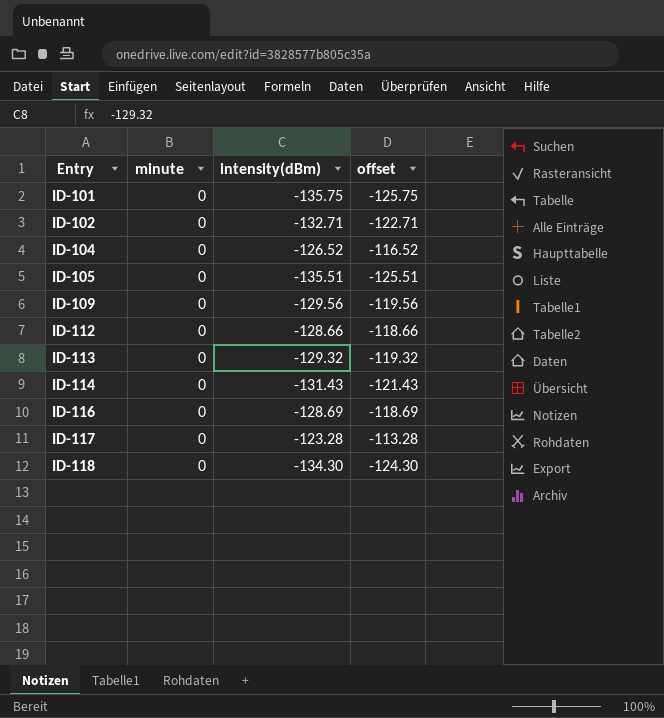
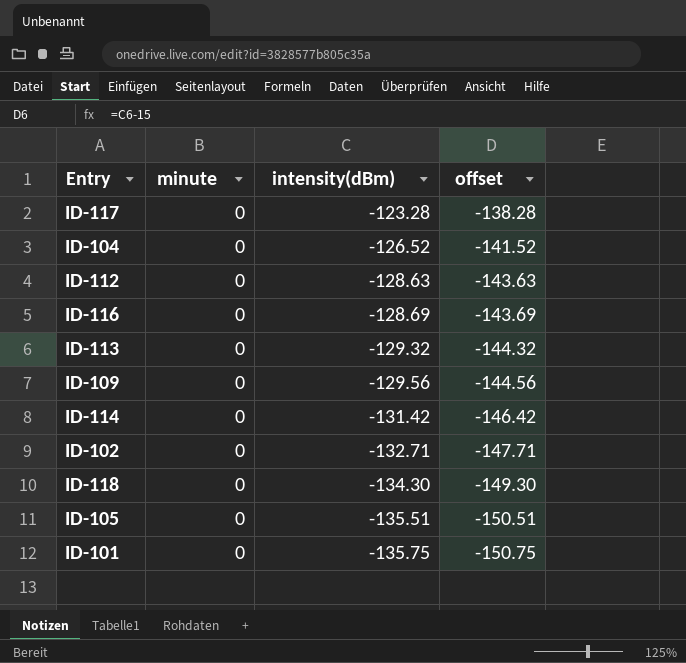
row order: Entry ascending -> intensity(dBm) descending
column offset | formula: [intensity(dBm)] + 10 -> [intensity(dBm)] - 15
ID-112 | intensity(dBm): -128.66 -> -128.63
ID-114 | intensity(dBm): -131.43 -> -131.42

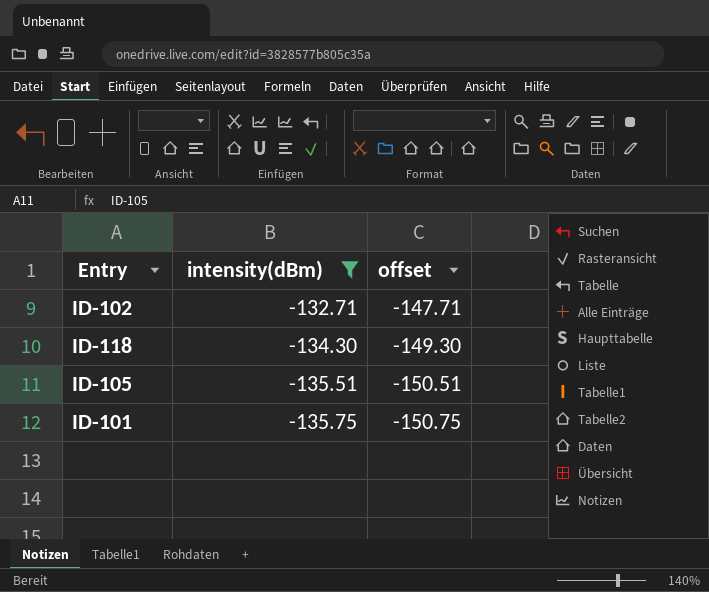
filter: none -> intensity(dBm) <= -132.71
column minute | position: 2 -> none

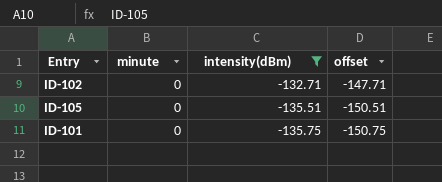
column minute | position: none -> 2
row ID-118: -134.30 | -149.30 -> none

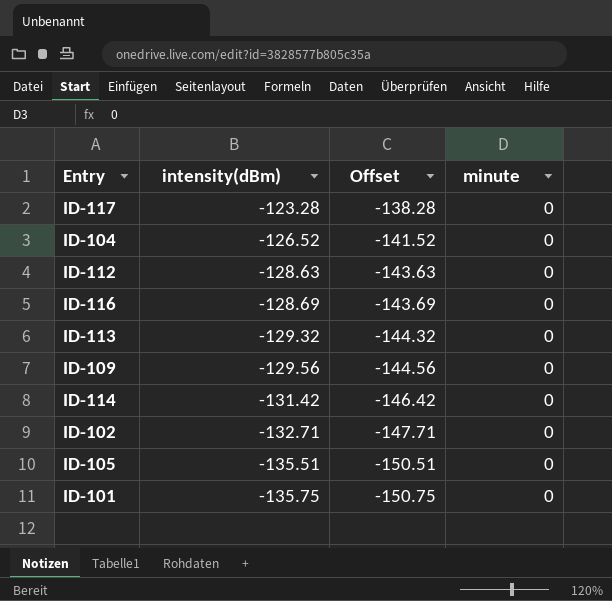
filter: intensity(dBm) <= -132.71 -> none
column name: offset -> Offset
column minute | position: 2 -> 4

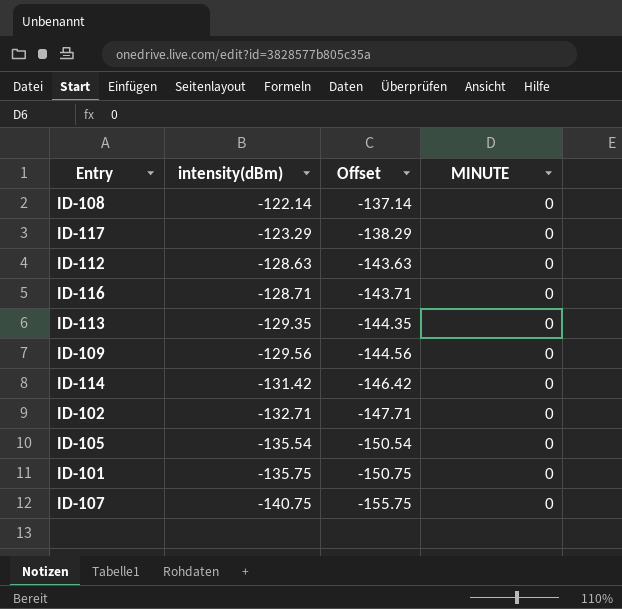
column name: minute -> MINUTE
row ID-104: -126.52 | -141.52 | 0 -> none
row ID-108: none -> -122.14 | -137.14 | 0
ID-117 | intensity(dBm): -123.28 -> -123.29
ID-117 | Offset: -138.28 -> -138.29
ID-116 | intensity(dBm): -128.69 -> -128.71
ID-116 | Offset: -143.69 -> -143.71
ID-113 | intensity(dBm): -129.32 -> -129.35
ID-113 | Offset: -144.32 -> -144.35
ID-105 | intensity(dBm): -135.51 -> -135.54
ID-105 | Offset: -150.51 -> -150.54
row ID-107: none -> -140.75 | -155.75 | 0

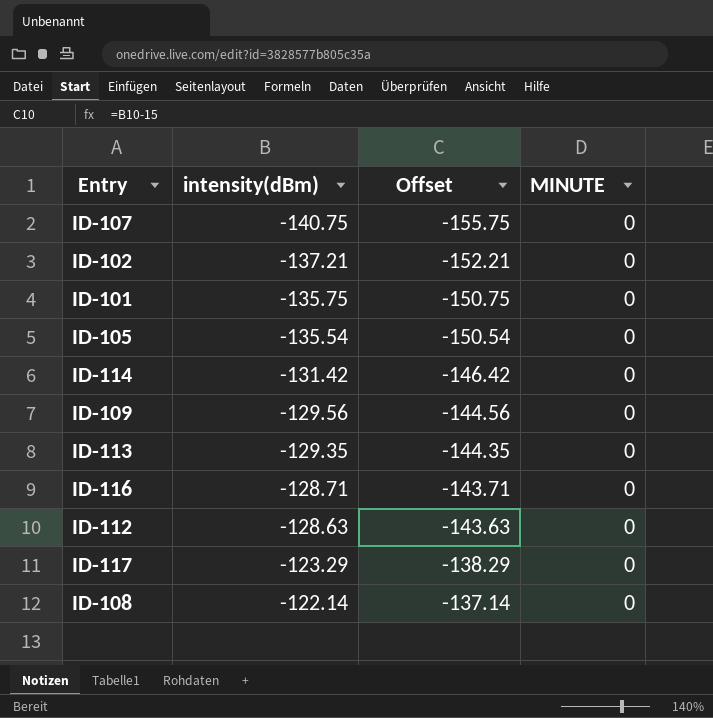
row order: intensity(dBm) descending -> intensity(dBm) ascending
ID-102 | intensity(dBm): -132.71 -> -137.21
ID-102 | Offset: -147.71 -> -152.21

